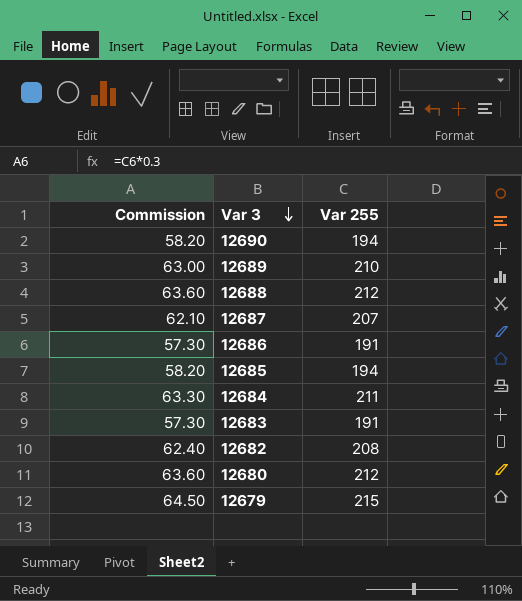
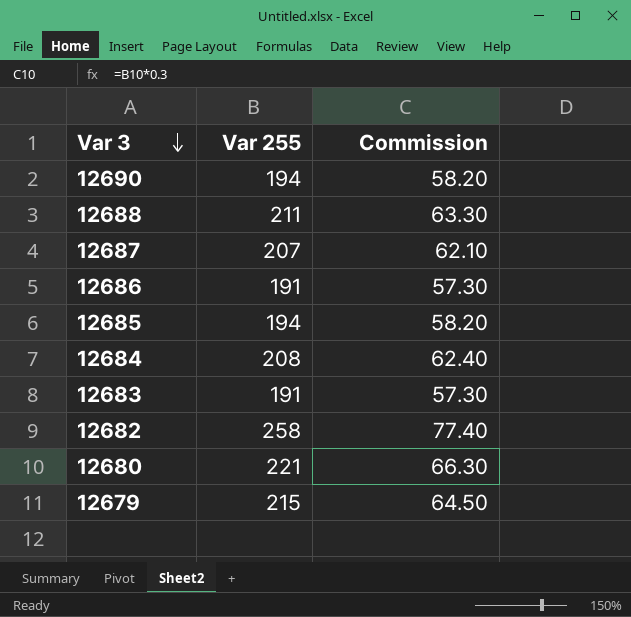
column Commission | position: 1 -> 3
row 12689: 63.00 | 210 -> none
12688 | Var 255: 212 -> 211
12688 | Commission: 63.60 -> 63.30
12684 | Var 255: 211 -> 208
12684 | Commission: 63.30 -> 62.40
12682 | Var 255: 208 -> 258
12682 | Commission: 62.40 -> 77.40
12680 | Var 255: 212 -> 221
12680 | Commission: 63.60 -> 66.30

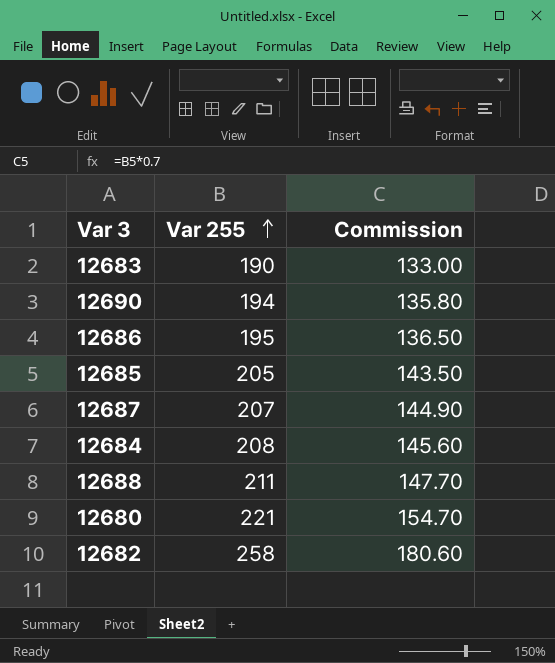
row order: Var 3 descending -> Var 255 ascending
column Commission | formula: [Var 255] * 0.3 -> [Var 255] * 0.7
row 12679: 215 | 64.50 -> none
12683 | Var 255: 191 -> 190
12686 | Var 255: 191 -> 195
12685 | Var 255: 194 -> 205

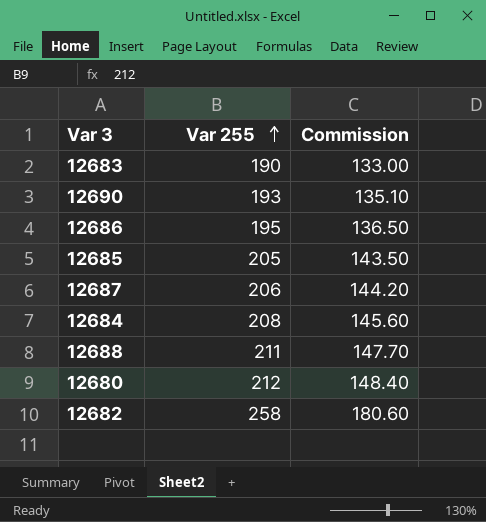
12690 | Var 255: 194 -> 193
12690 | Commission: 135.80 -> 135.10
12687 | Var 255: 207 -> 206
12687 | Commission: 144.90 -> 144.20
12680 | Var 255: 221 -> 212
12680 | Commission: 154.70 -> 148.40

